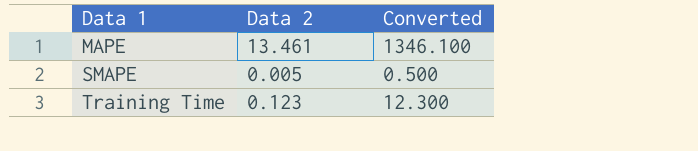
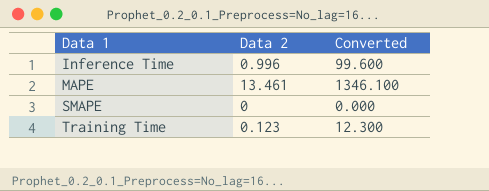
row Inference Time: none -> 0.996 | 99.600
SMAPE | Data 2: 0.005 -> 0
SMAPE | Converted: 0.500 -> 0.000

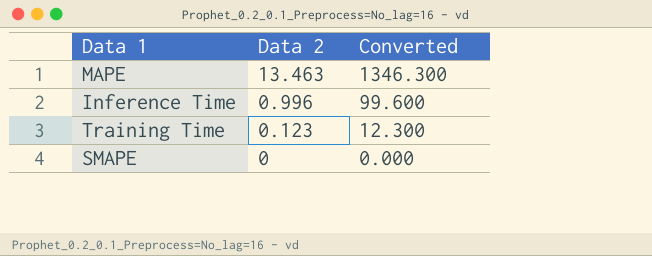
row order: Data 1 ascending -> Data 2 descending
MAPE | Data 2: 13.461 -> 13.463
MAPE | Converted: 1346.100 -> 1346.300

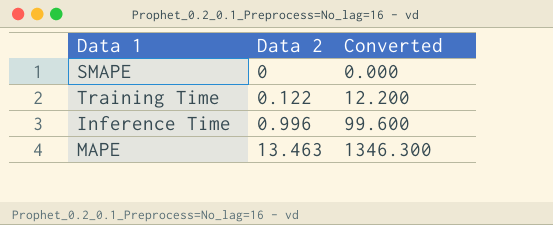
row order: Data 2 descending -> Data 2 ascending
Training Time | Data 2: 0.123 -> 0.122
Training Time | Converted: 12.300 -> 12.200

